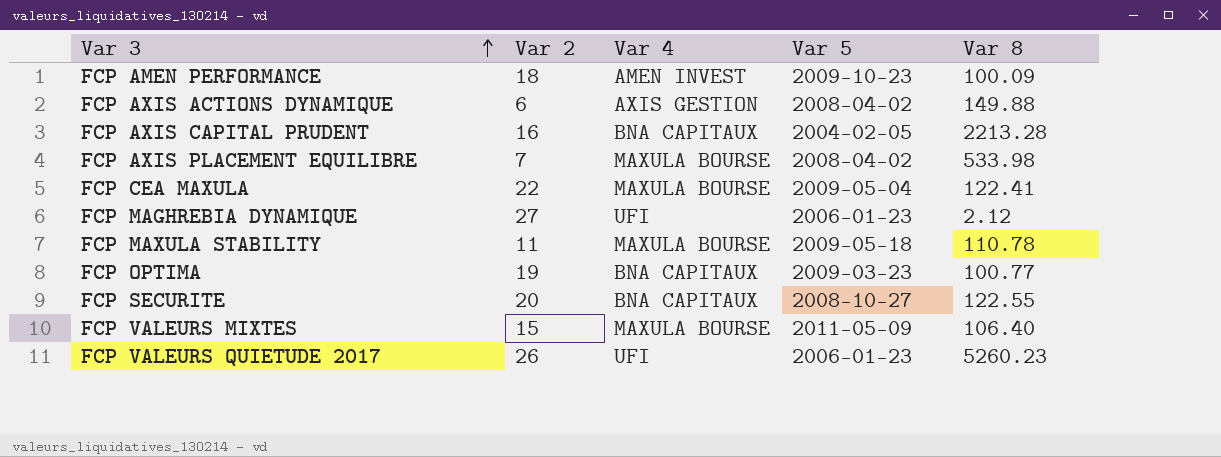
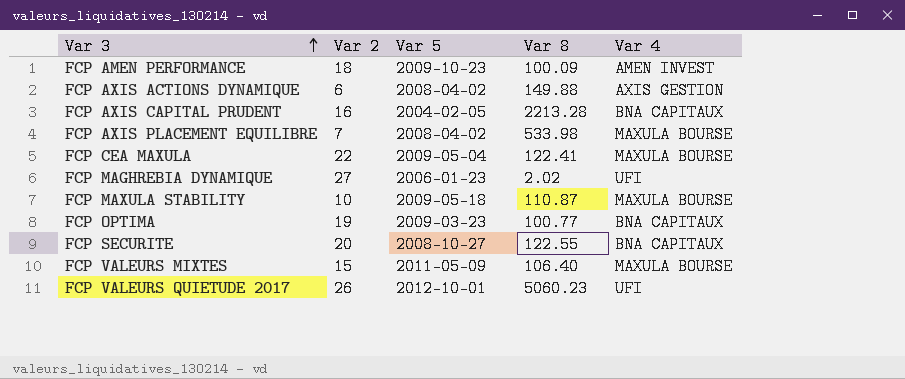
column Var 4 | position: 3 -> 5
FCP MAGHREBIA DYNAMIQUE | Var 8: 2.12 -> 2.02
FCP MAXULA STABILITY | Var 2: 11 -> 10
FCP MAXULA STABILITY | Var 8: 110.78 -> 110.87
FCP VALEURS QUIETUDE 2017 | Var 5: 2006-01-23 -> 2012-10-01
FCP VALEURS QUIETUDE 2017 | Var 8: 5260.23 -> 5060.23

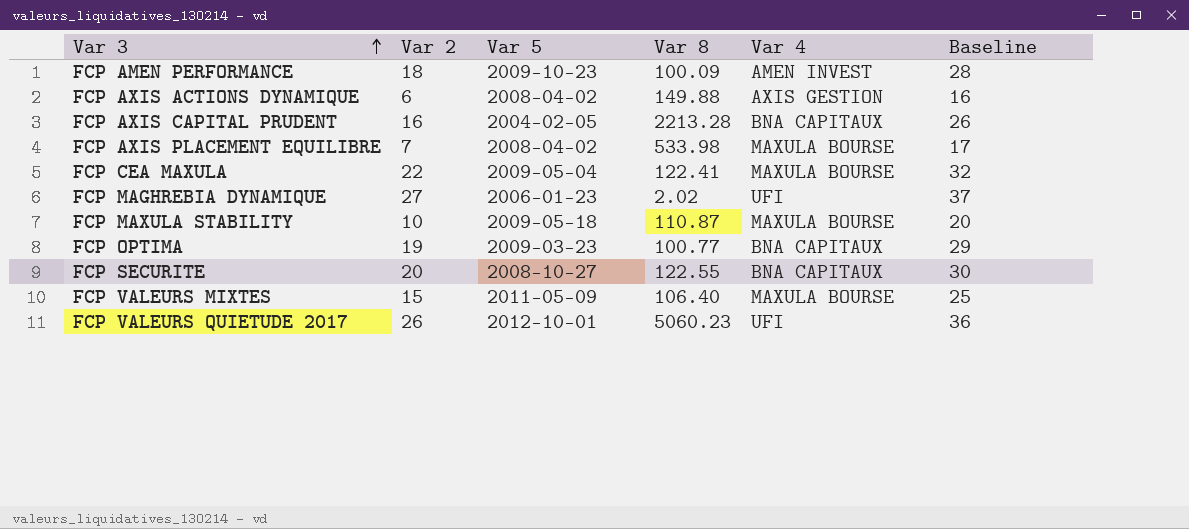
column Baseline | formula: none -> [Var 2] + 10

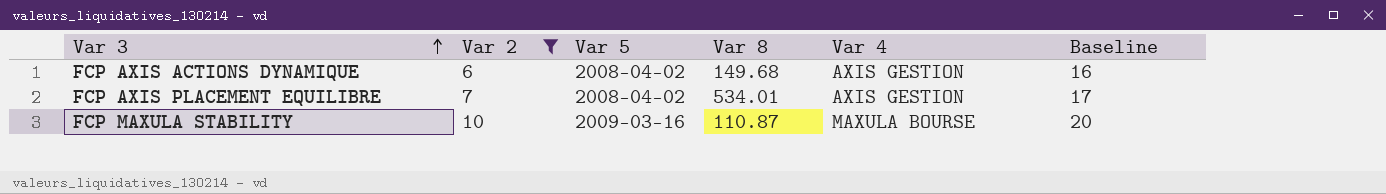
filter: none -> Var 2 <= 10
FCP AXIS ACTIONS DYNAMIQUE | Var 8: 149.88 -> 149.68
FCP AXIS PLACEMENT EQUILIBRE | Var 8: 533.98 -> 534.01
FCP AXIS PLACEMENT EQUILIBRE | Var 4: MAXULA BOURSE -> AXIS GESTION
FCP MAXULA STABILITY | Var 5: 2009-05-18 -> 2009-03-16

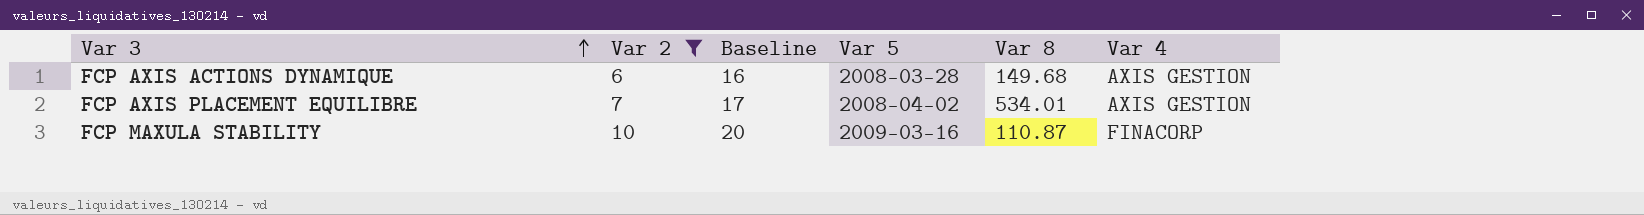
column Baseline | position: 6 -> 3
FCP AXIS ACTIONS DYNAMIQUE | Var 5: 2008-04-02 -> 2008-03-28
FCP MAXULA STABILITY | Var 4: MAXULA BOURSE -> FINACORP

